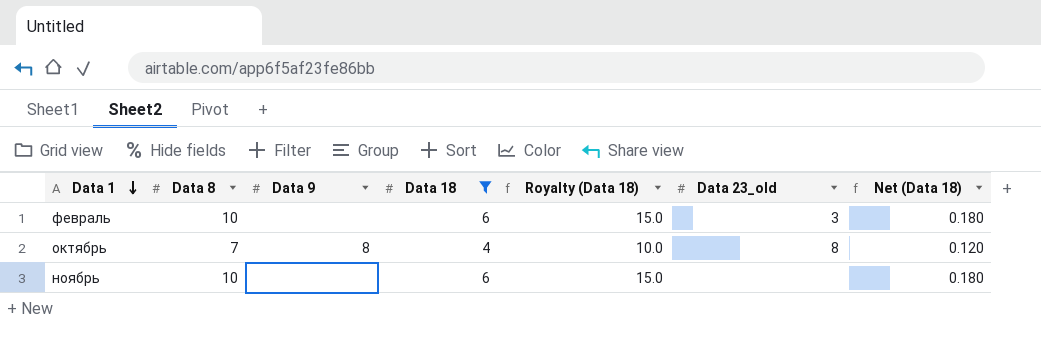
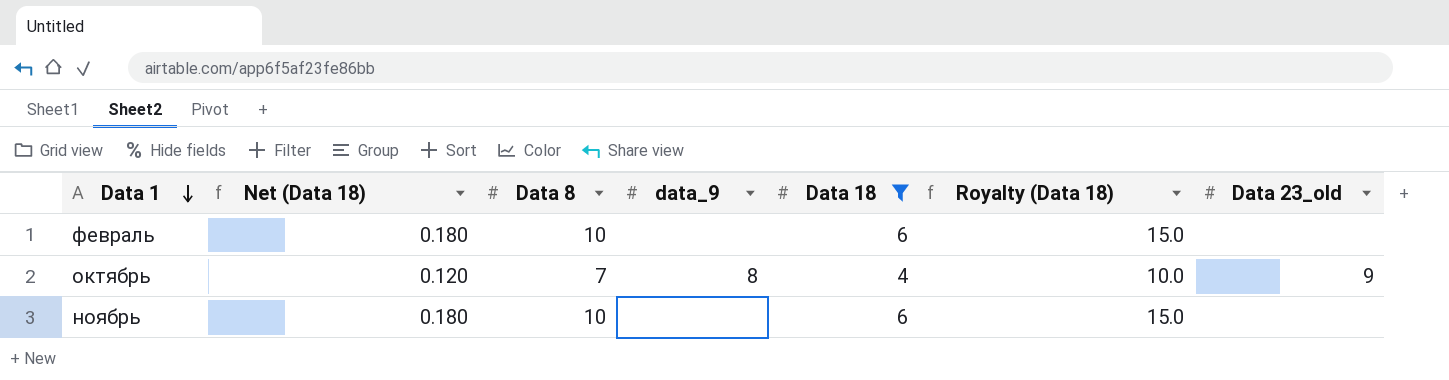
column Net (Data 18) | position: 7 -> 2
column name: Data 9 -> data_9
февраль | Data 23_old: 3 -> none
октябрь | Data 23_old: 8 -> 9

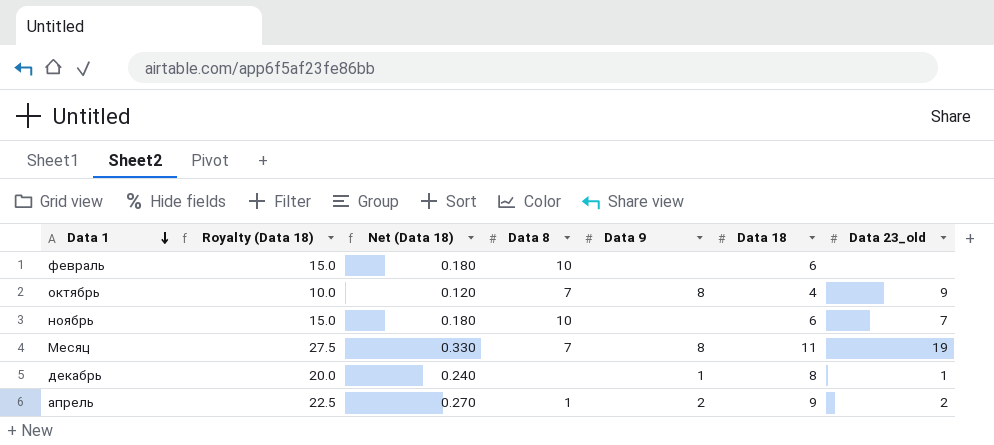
filter: Data 18 <= 6 -> none
column Royalty (Data 18) | position: 6 -> 2
column name: data_9 -> Data 9
ноябрь | Data 23_old: none -> 7

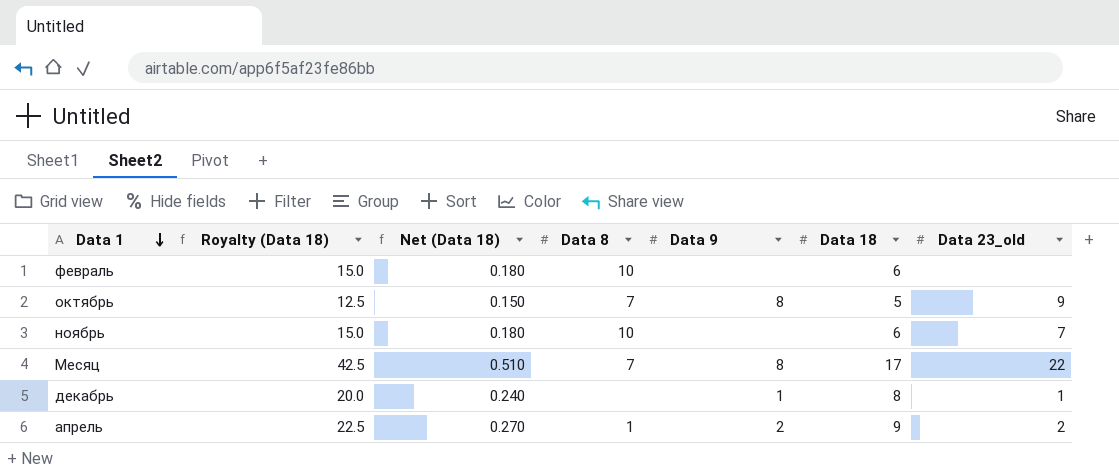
октябрь | Royalty (Data 18): 10.0 -> 12.5
октябрь | Net (Data 18): 0.120 -> 0.150
октябрь | Data 18: 4 -> 5
Месяц | Royalty (Data 18): 27.5 -> 42.5
Месяц | Net (Data 18): 0.330 -> 0.510
Месяц | Data 18: 11 -> 17
Месяц | Data 23_old: 19 -> 22

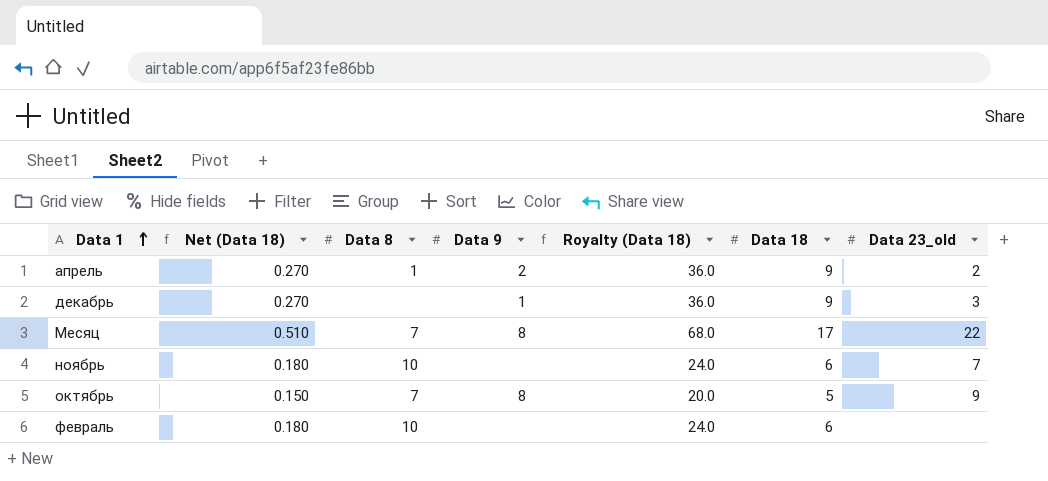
row order: Data 1 descending -> Data 1 ascending
column Royalty (Data 18) | formula: [Data 18] * 2.5 -> [Data 18] * 4
column Royalty (Data 18) | position: 2 -> 5
декабрь | Net (Data 18): 0.240 -> 0.270
декабрь | Data 18: 8 -> 9
декабрь | Data 23_old: 1 -> 3

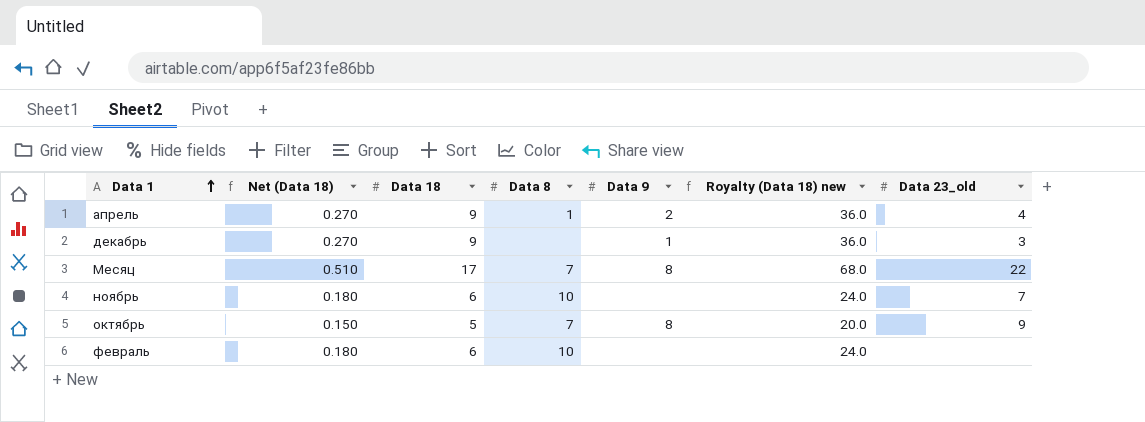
column Data 18 | position: 6 -> 3
column name: Royalty (Data 18) -> Royalty (Data 18) new
апрель | Data 23_old: 2 -> 4

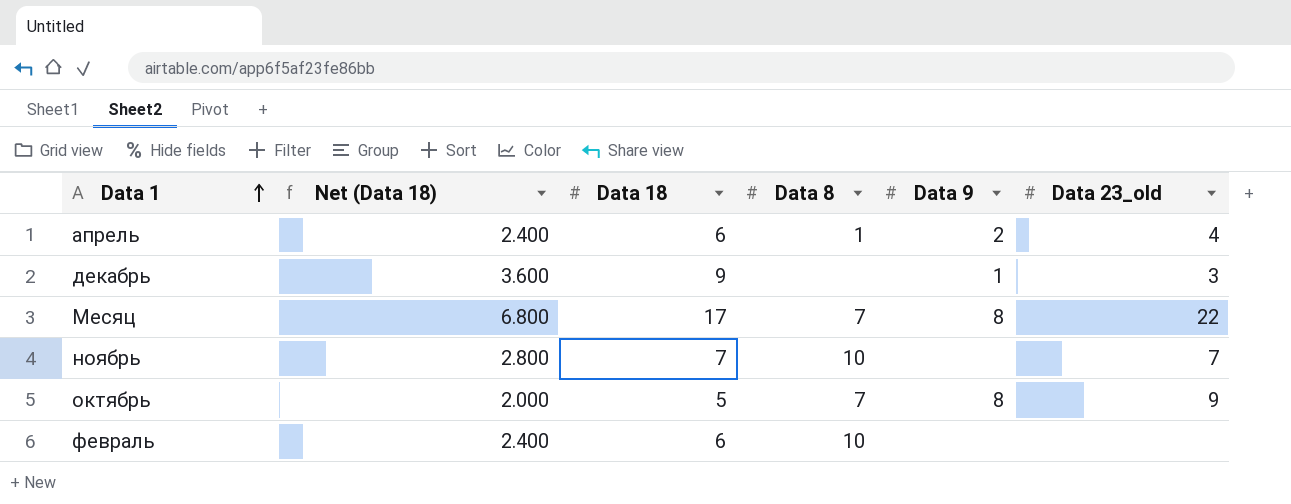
column Royalty (Data 18) new | formula: [Data 18] * 4 -> none
column Net (Data 18) | formula: [Data 18] * 0.03 -> [Data 18] * 0.4
апрель | Data 18: 9 -> 6
ноябрь | Data 18: 6 -> 7

